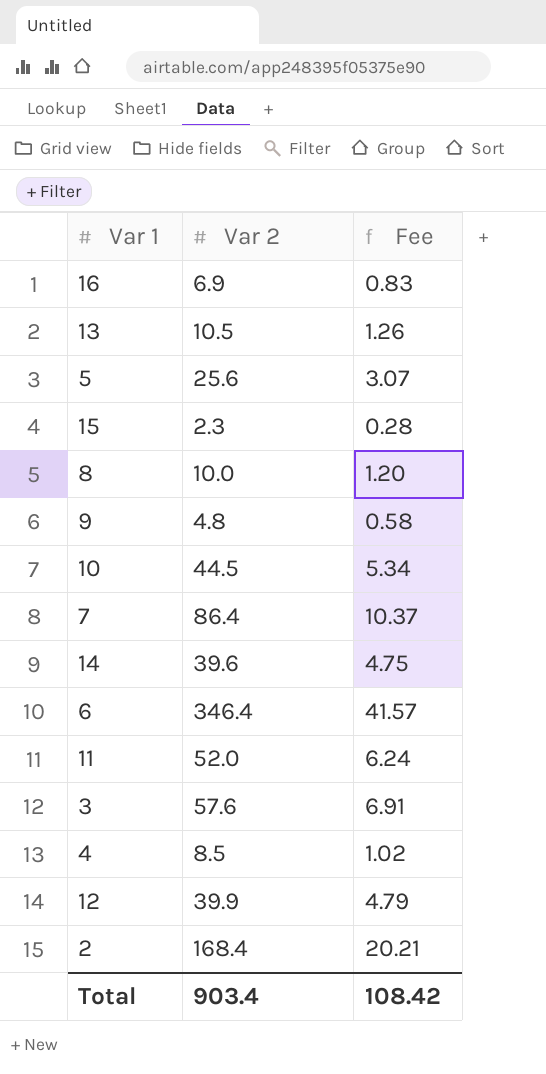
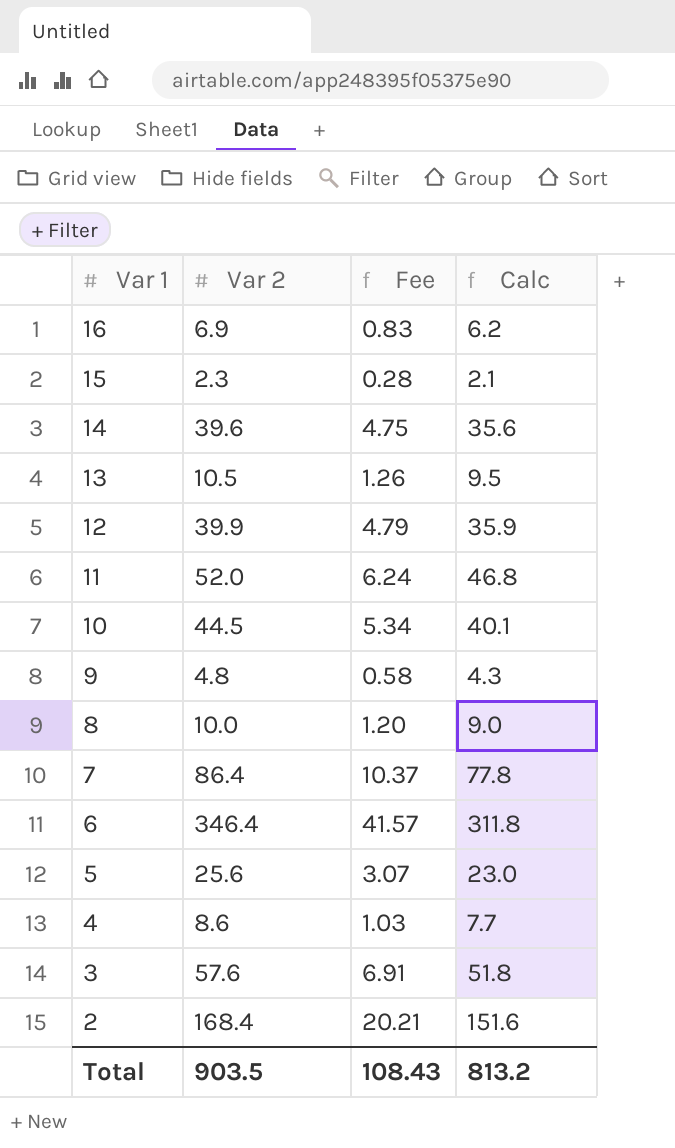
row order: none -> Var 1 descending
column Calc | formula: none -> [Var 2] * 0.9
4 | Var 2: 8.5 -> 8.6
4 | Fee: 1.02 -> 1.03
Total | Var 2: 903.4 -> 903.5
Total | Fee: 108.42 -> 108.43

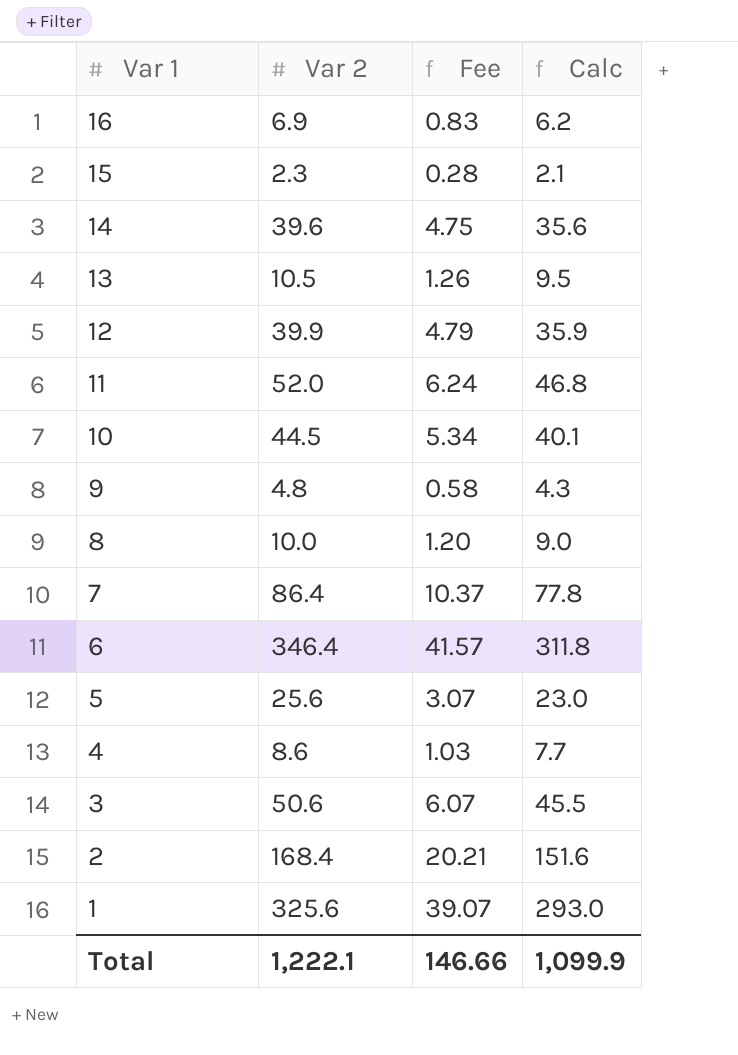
3 | Var 2: 57.6 -> 50.6
3 | Fee: 6.91 -> 6.07
3 | Calc: 51.8 -> 45.5
row 1: none -> 325.6 | 39.07 | 293.0
Total | Var 2: 903.5 -> 1,222.1
Total | Fee: 108.43 -> 146.66
Total | Calc: 813.2 -> 1,099.9

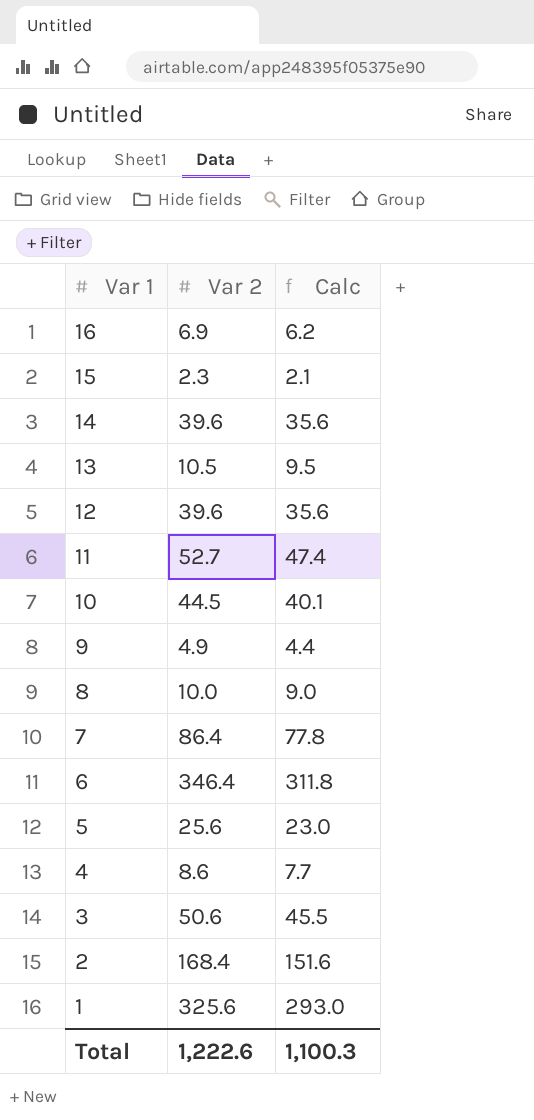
column Fee | formula: [Var 2] * 0.12 -> none
12 | Var 2: 39.9 -> 39.6
12 | Calc: 35.9 -> 35.6
11 | Var 2: 52.0 -> 52.7
11 | Calc: 46.8 -> 47.4
9 | Var 2: 4.8 -> 4.9
9 | Calc: 4.3 -> 4.4
Total | Var 2: 1,222.1 -> 1,222.6
Total | Calc: 1,099.9 -> 1,100.3

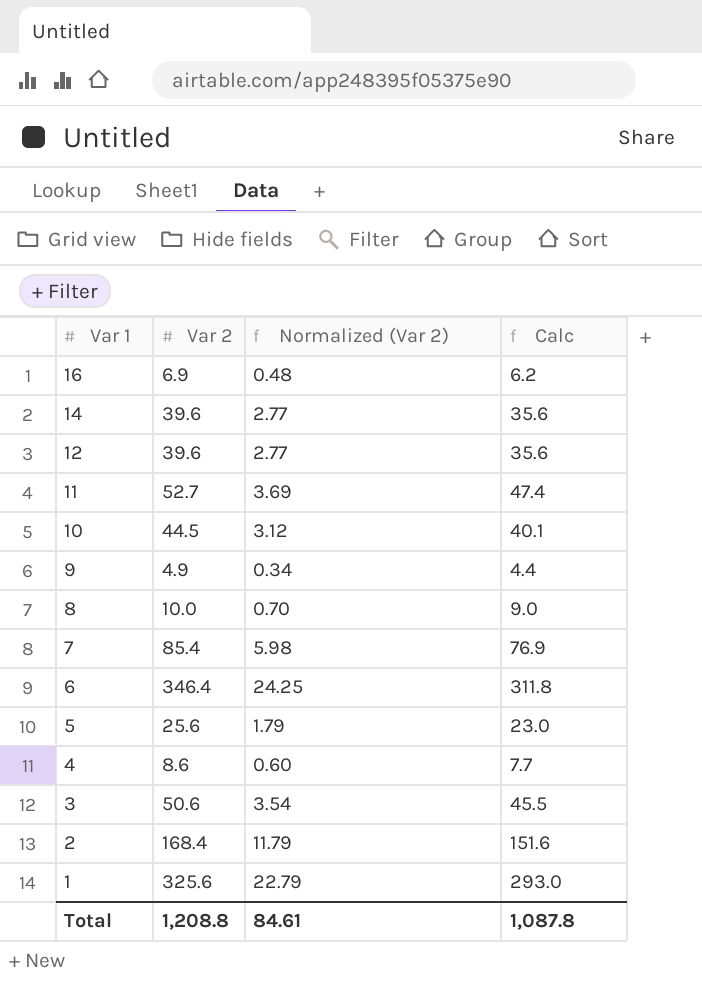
column Normalized (Var 2) | formula: none -> [Var 2] * 0.07
row 15: 2.3 | 2.1 -> none
row 13: 10.5 | 9.5 -> none
7 | Var 2: 86.4 -> 85.4
7 | Calc: 77.8 -> 76.9
Total | Var 2: 1,222.6 -> 1,208.8
Total | Calc: 1,100.3 -> 1,087.8

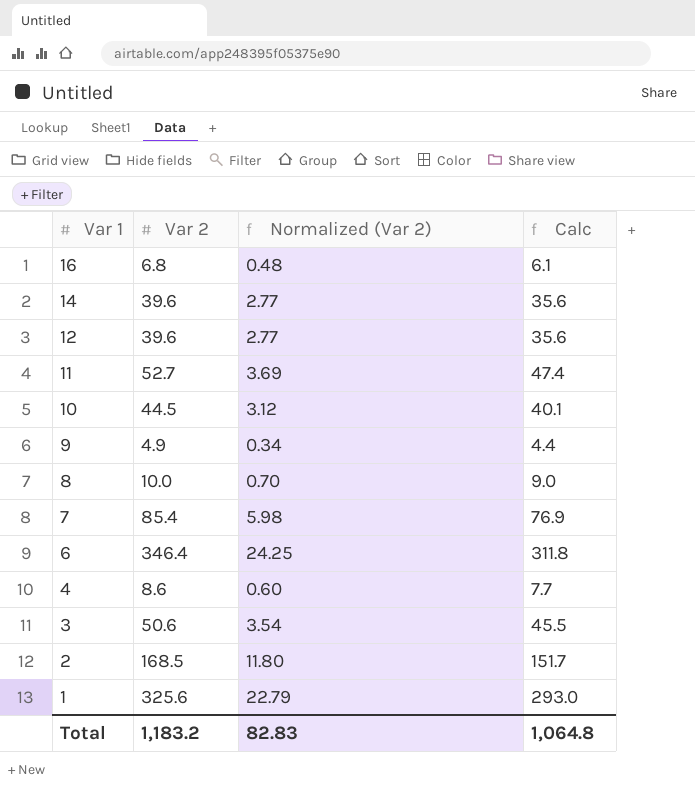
row 5: 25.6 | 1.79 | 23.0 -> none
16 | Var 2: 6.9 -> 6.8
16 | Calc: 6.2 -> 6.1
2 | Var 2: 168.4 -> 168.5
2 | Normalized (Var 2): 11.79 -> 11.80
2 | Calc: 151.6 -> 151.7
Total | Var 2: 1,208.8 -> 1,183.2
Total | Normalized (Var 2): 84.61 -> 82.83
Total | Calc: 1,087.8 -> 1,064.8

